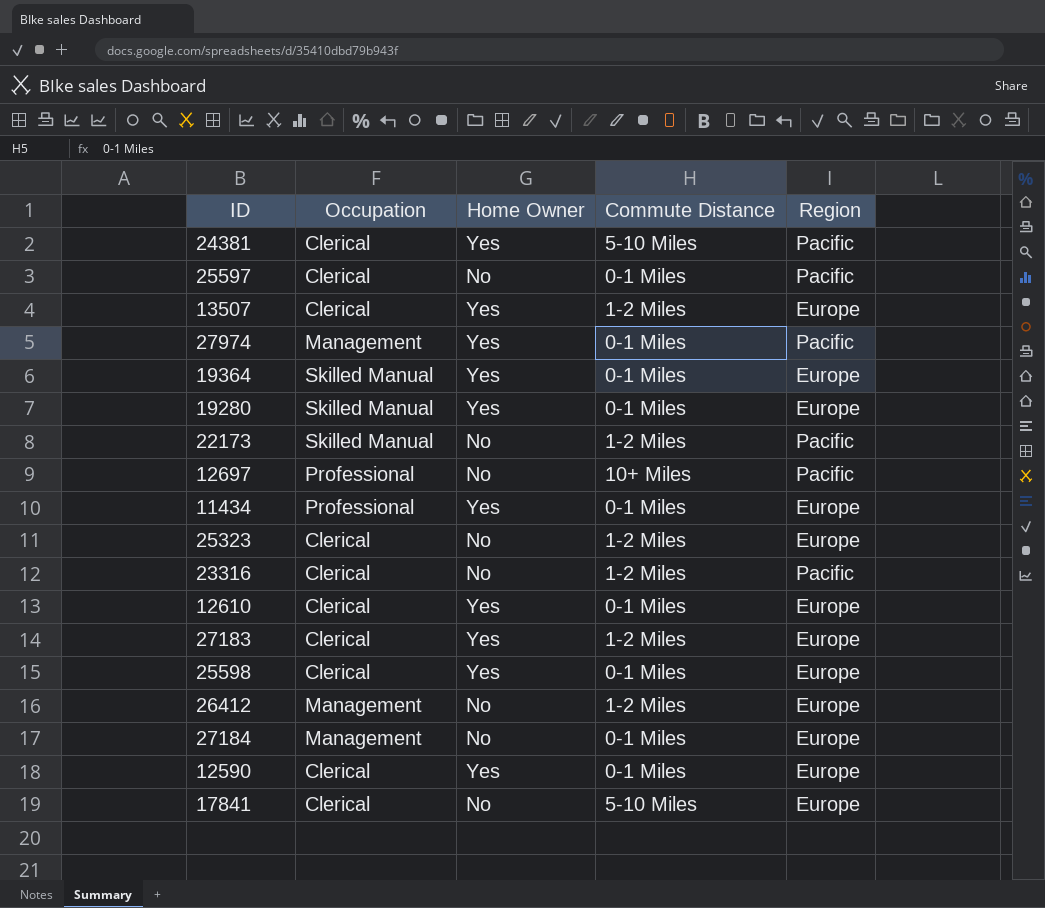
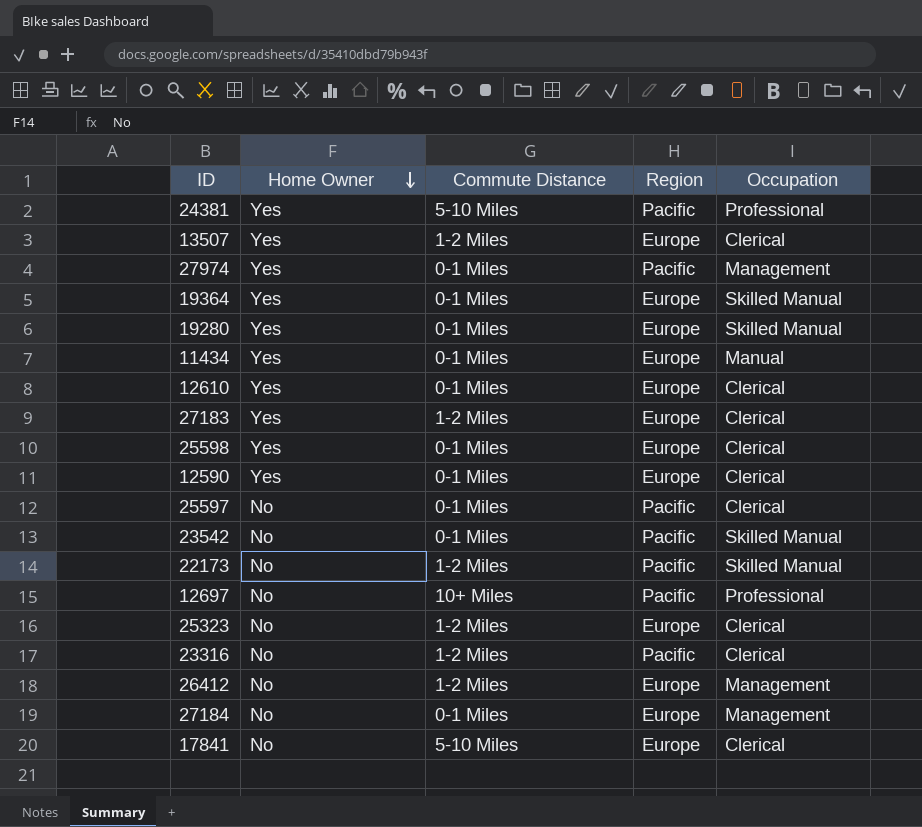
row order: none -> Home Owner descending
column Occupation | position: 2 -> 5
24381 | Occupation: Clerical -> Professional
11434 | Occupation: Professional -> Manual
row 23542: none -> No | 0-1 Miles | Pacific | Skilled Manual

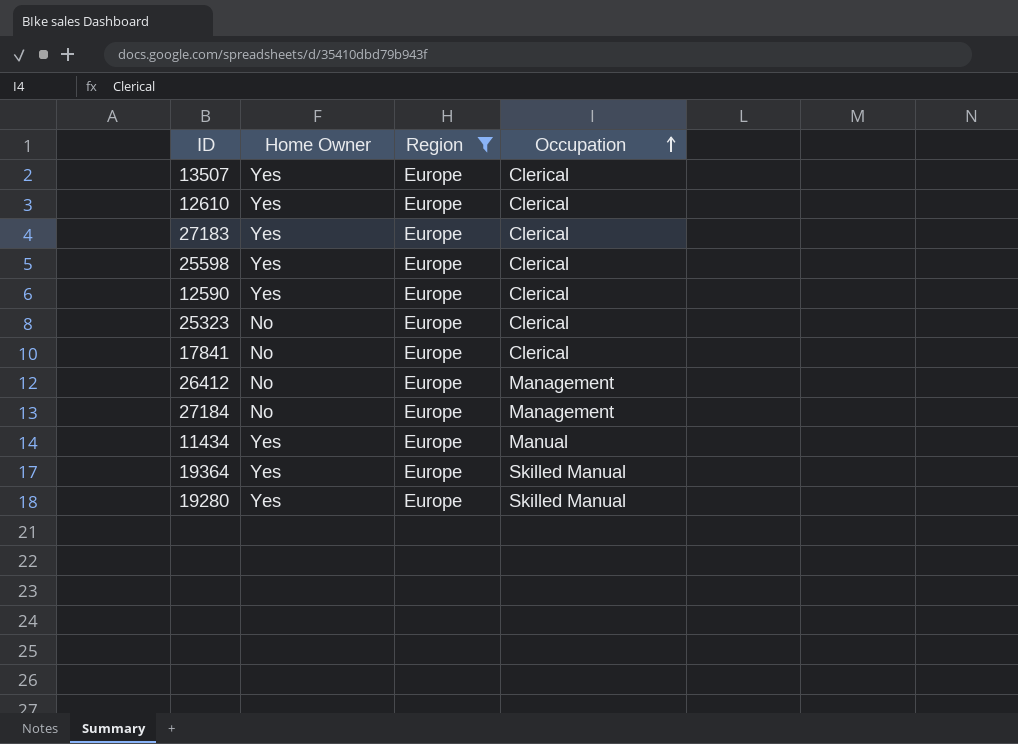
filter: none -> Region = Europe
row order: Home Owner descending -> Occupation ascending
column Commute Distance | position: 3 -> none

